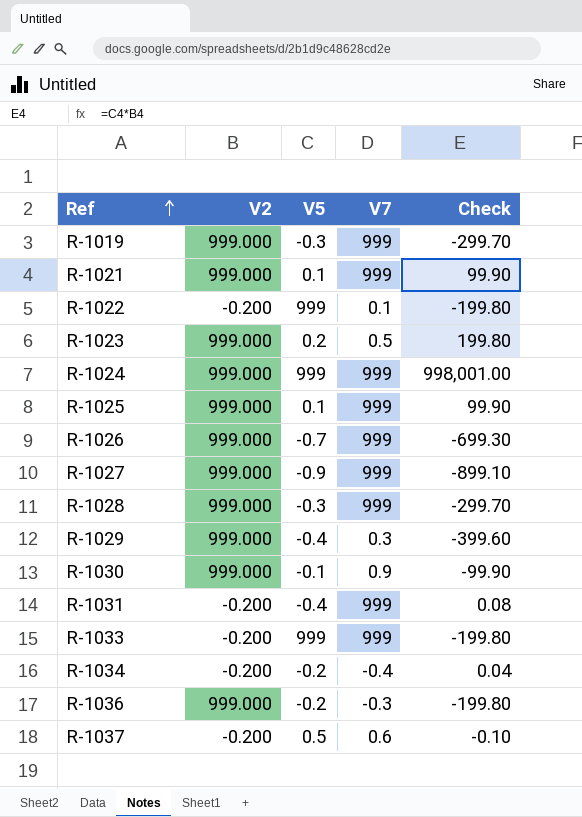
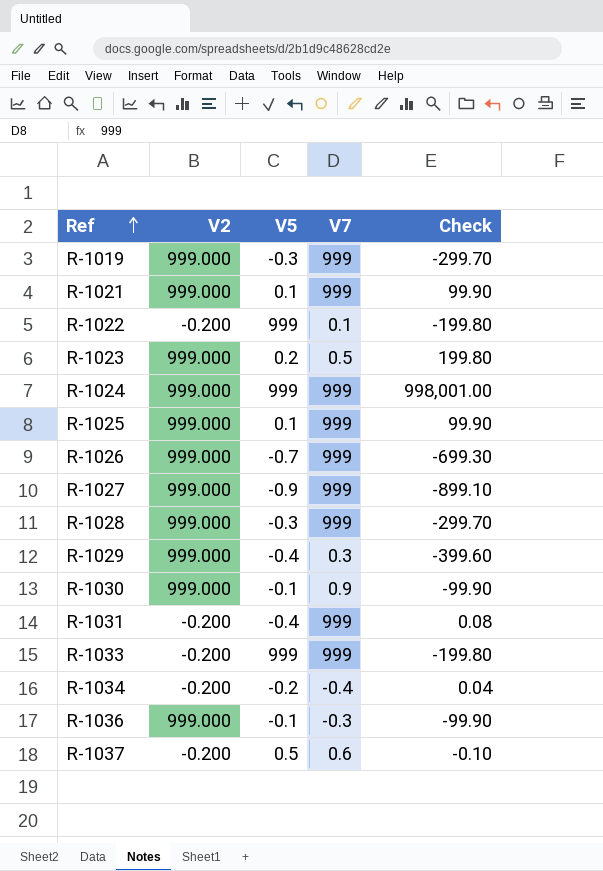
R-1036 | V5: -0.2 -> -0.1
R-1036 | Check: -199.80 -> -99.90

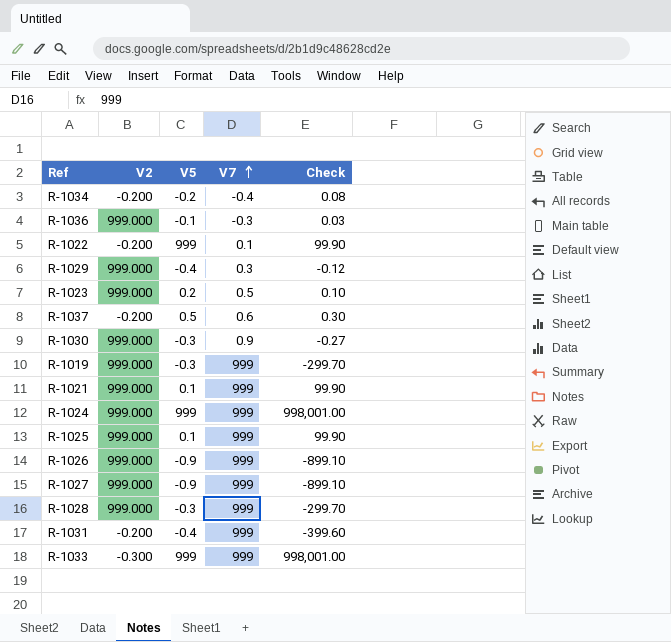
row order: Ref ascending -> V7 ascending
column Check | formula: [V2] * [V5] -> [V5] * [V7]
R-1030 | V5: -0.1 -> -0.3
R-1026 | V5: -0.7 -> -0.9
R-1033 | V2: -0.200 -> -0.300

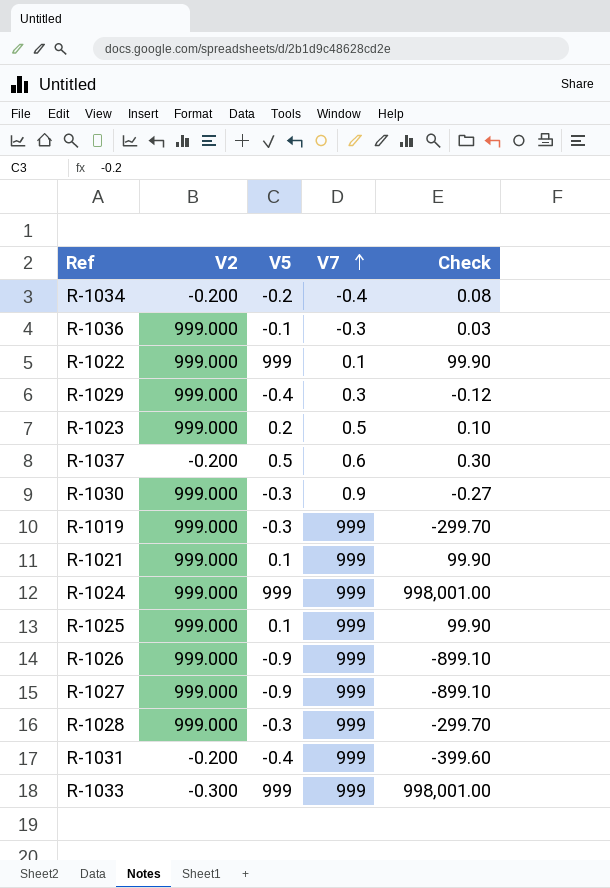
R-1022 | V2: -0.200 -> 999.000

